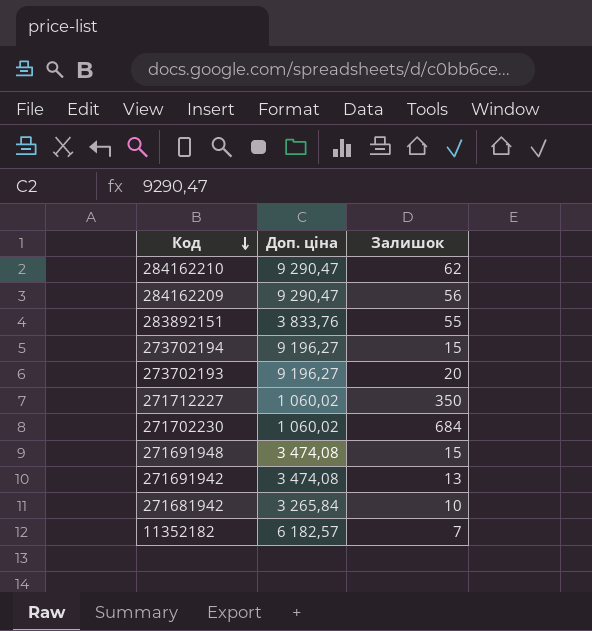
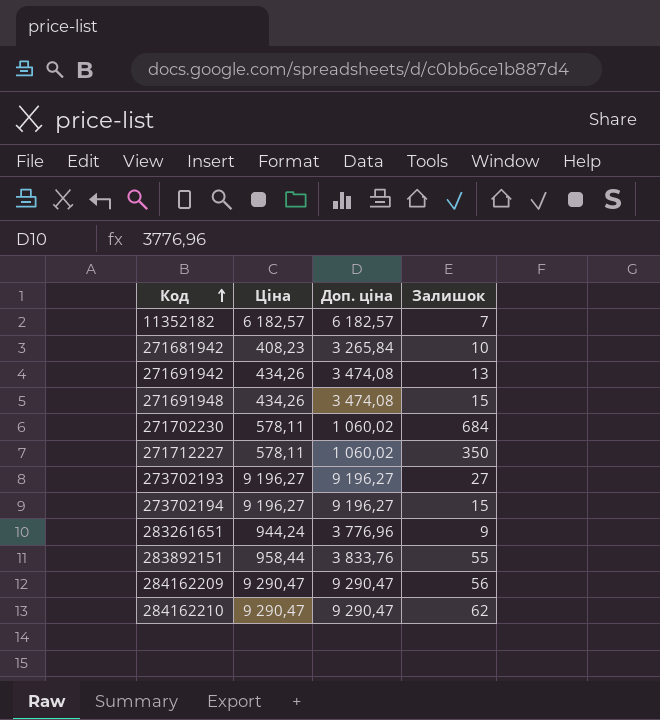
row order: Код descending -> Код ascending
column Ціна | position: none -> 2
273702193 | Залишок: 20 -> 27
row 283261651: none -> 944,24 | 3 776,96 | 9

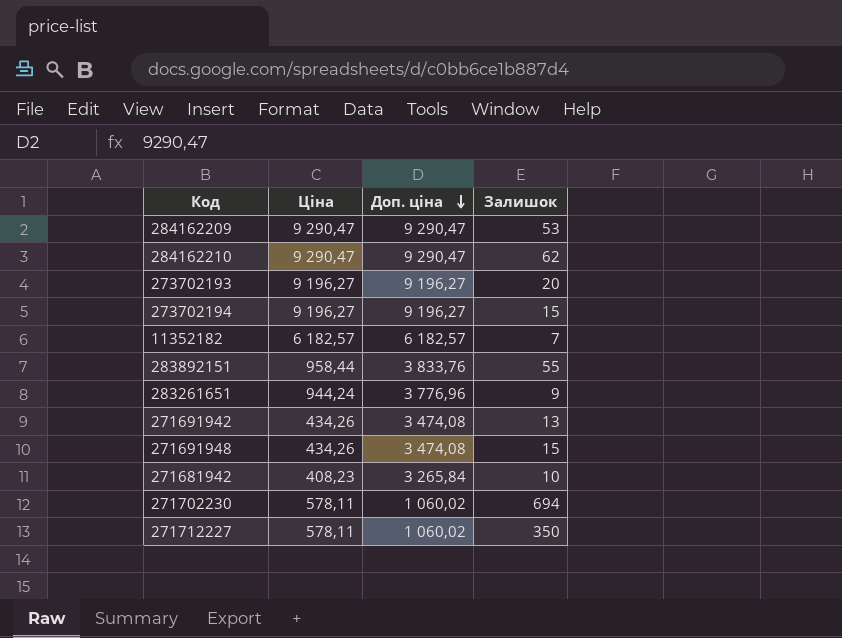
row order: Код ascending -> Доп. ціна descending
284162209 | Залишок: 56 -> 53
273702193 | Залишок: 27 -> 20
271702230 | Залишок: 684 -> 694

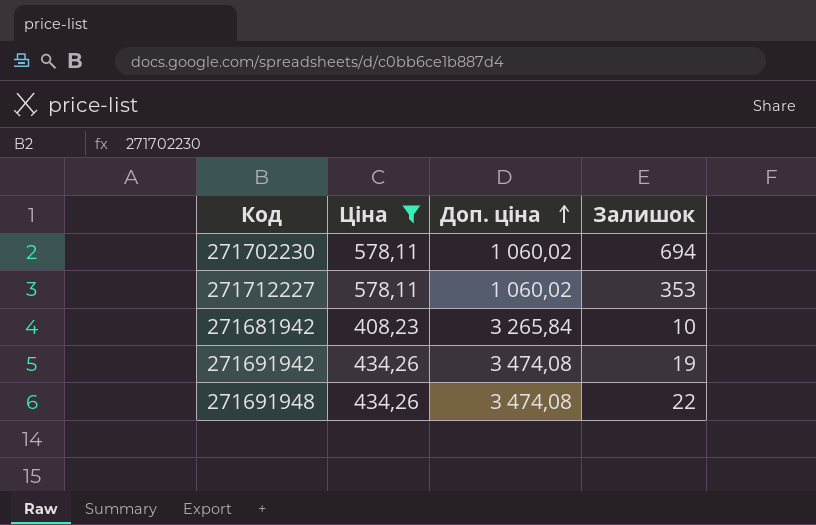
filter: none -> Ціна <= 578,11
row order: Доп. ціна descending -> Доп. ціна ascending
271712227 | Залишок: 350 -> 353
271691942 | Залишок: 13 -> 19
271691948 | Залишок: 15 -> 22

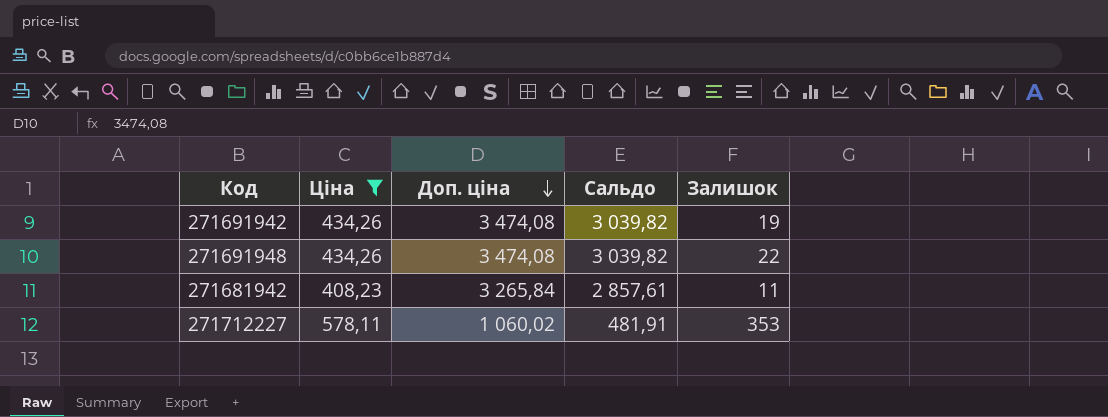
row order: Доп. ціна ascending -> Доп. ціна descending
column Сальдо | formula: none -> [Доп. ціна] - [Ціна]
row 271702230: 578,11 | 1 060,02 | 694 -> none
271681942 | Залишок: 10 -> 11

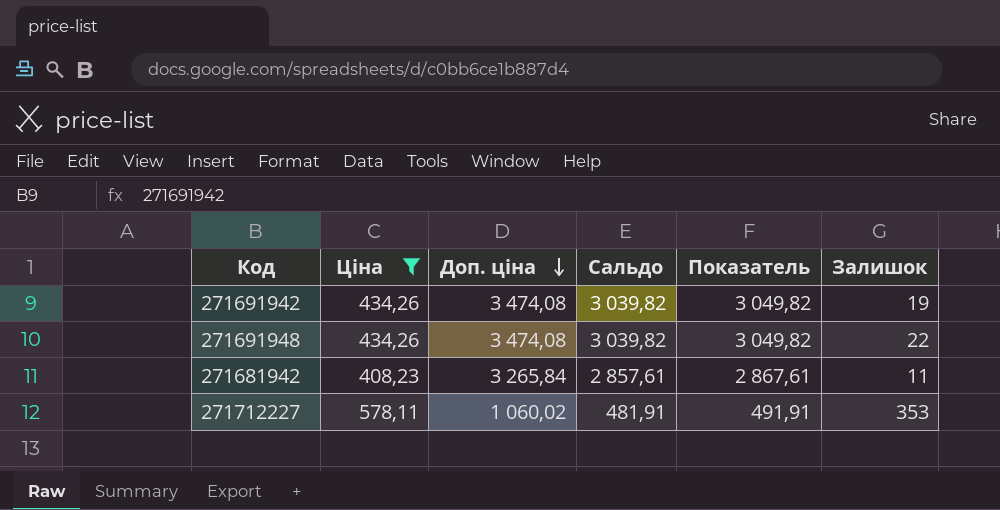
column Показатель | formula: none -> [Сальдо] + 10

